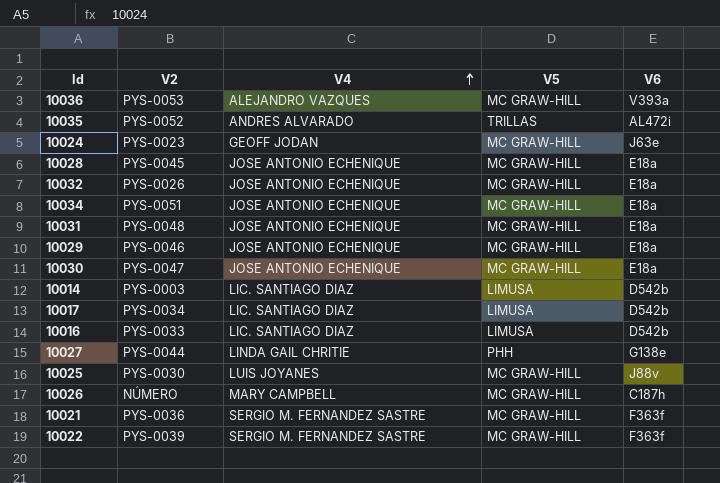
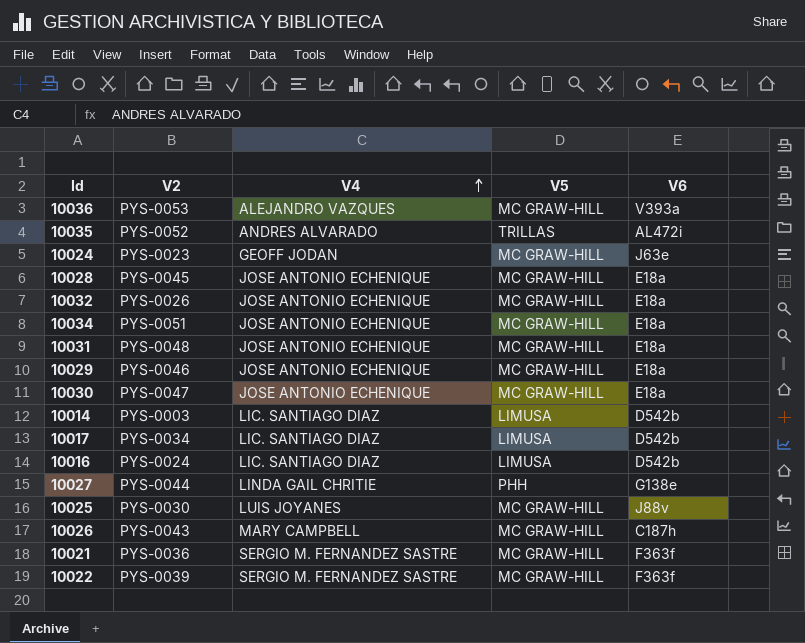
10016 | V2: PYS-0033 -> PYS-0024
10026 | V2: NÚMERO -> PYS-0043

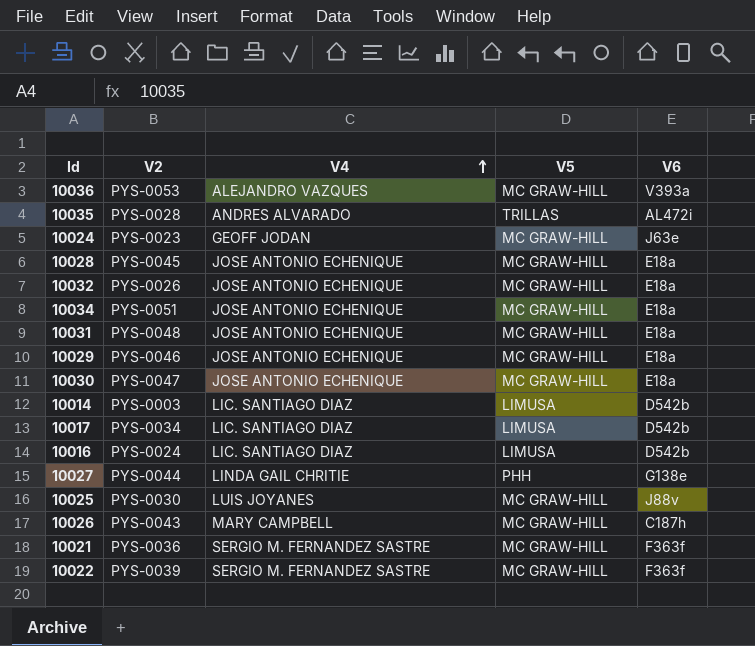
10035 | V2: PYS-0052 -> PYS-0028

